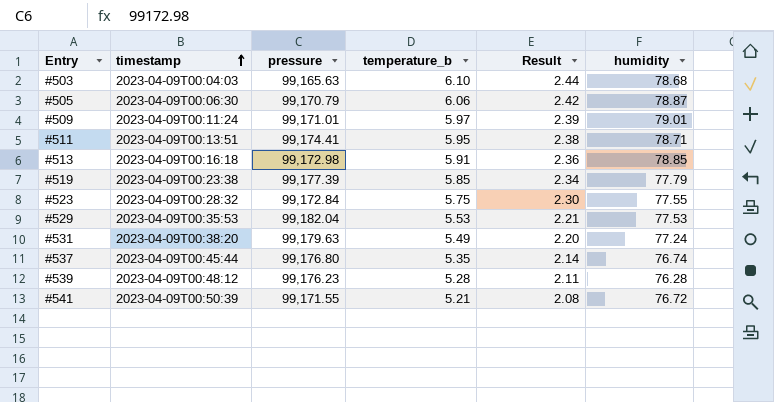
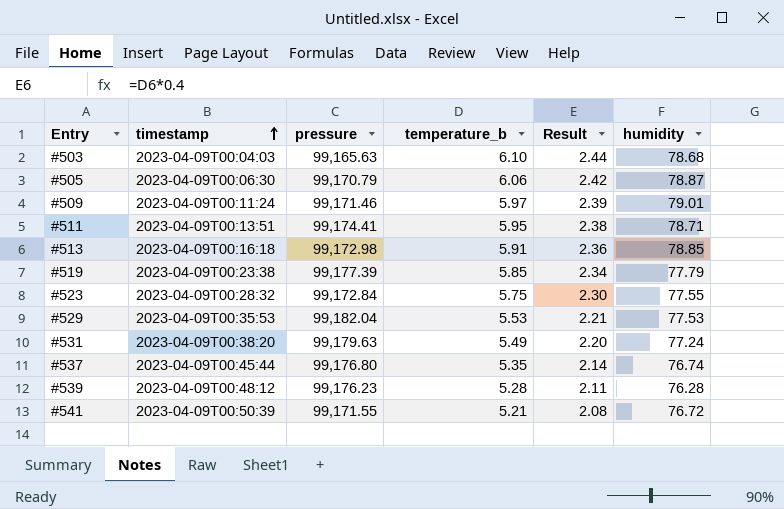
#509 | pressure: 99,171.01 -> 99,171.46

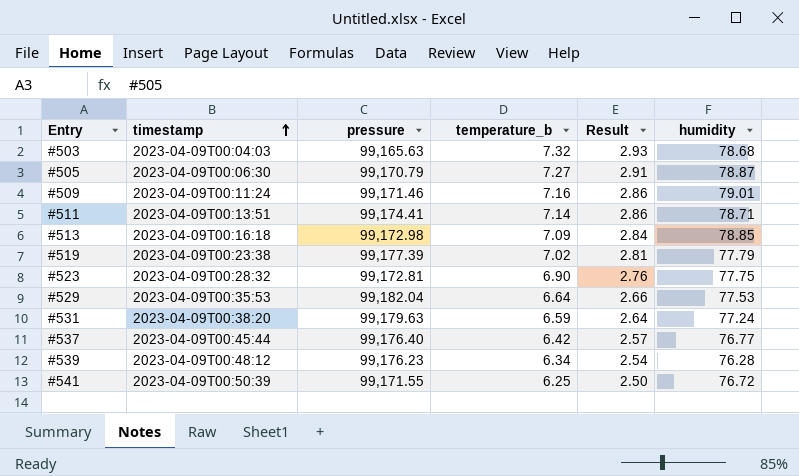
#503 | temperature_b: 6.10 -> 7.32
#503 | Result: 2.44 -> 2.93
#505 | temperature_b: 6.06 -> 7.27
#505 | Result: 2.42 -> 2.91
#509 | temperature_b: 5.97 -> 7.16
#509 | Result: 2.39 -> 2.86
#511 | temperature_b: 5.95 -> 7.14
#511 | Result: 2.38 -> 2.86
#513 | temperature_b: 5.91 -> 7.09
#513 | Result: 2.36 -> 2.84
#519 | temperature_b: 5.85 -> 7.02
#519 | Result: 2.34 -> 2.81
#523 | pressure: 99,172.84 -> 99,172.81
#523 | temperature_b: 5.75 -> 6.90
#523 | Result: 2.30 -> 2.76
#523 | humidity: 77.55 -> 77.75
#529 | temperature_b: 5.53 -> 6.64
#529 | Result: 2.21 -> 2.66
#531 | temperature_b: 5.49 -> 6.59
#531 | Result: 2.20 -> 2.64
#537 | pressure: 99,176.80 -> 99,176.40
#537 | temperature_b: 5.35 -> 6.42
#537 | Result: 2.14 -> 2.57
#537 | humidity: 76.74 -> 76.77
#539 | temperature_b: 5.28 -> 6.34
#539 | Result: 2.11 -> 2.54
#541 | temperature_b: 5.21 -> 6.25
#541 | Result: 2.08 -> 2.50

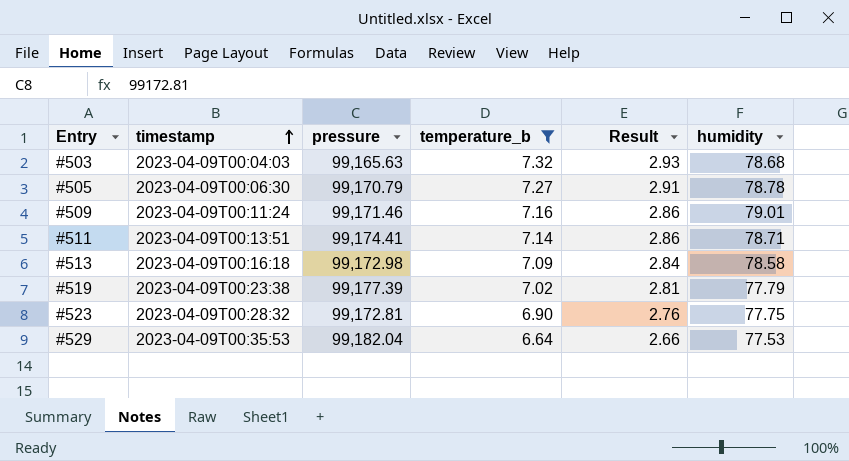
filter: none -> temperature_b >= 6.64
#505 | humidity: 78.87 -> 78.78
#513 | humidity: 78.85 -> 78.58

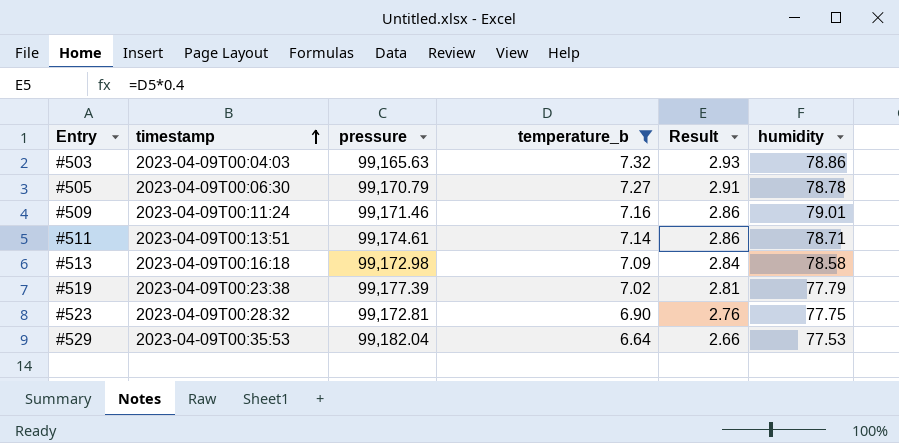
#503 | humidity: 78.68 -> 78.86
#511 | pressure: 99,174.41 -> 99,174.61

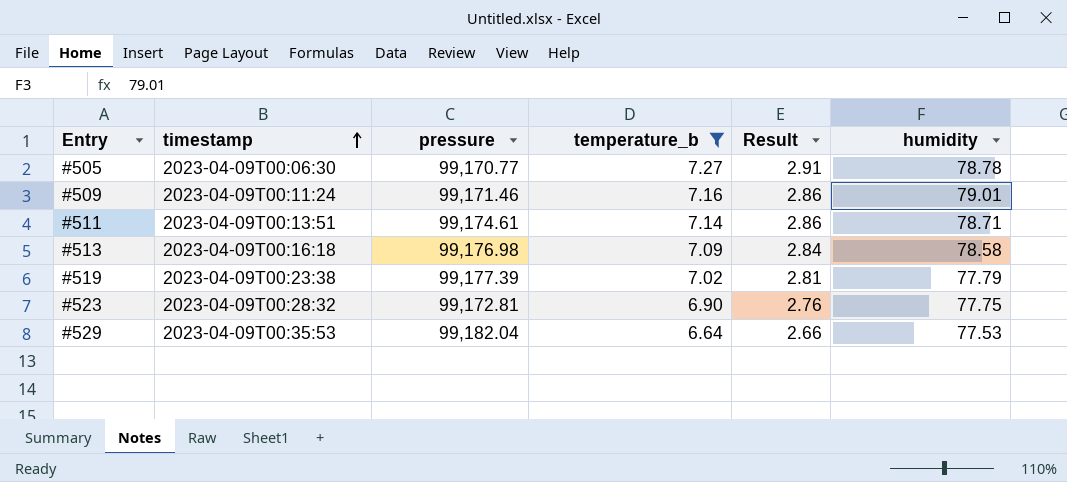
row #503: 2023-04-09T00:04:03 | 99,165.63 | 7.32 | 2.93 | 78.86 -> none
#505 | pressure: 99,170.79 -> 99,170.77
#513 | pressure: 99,172.98 -> 99,176.98

